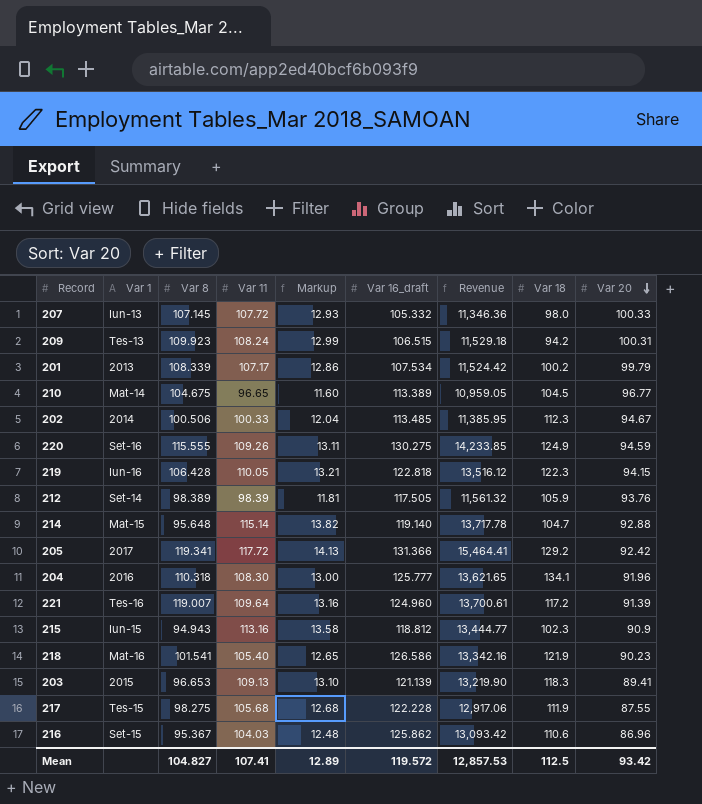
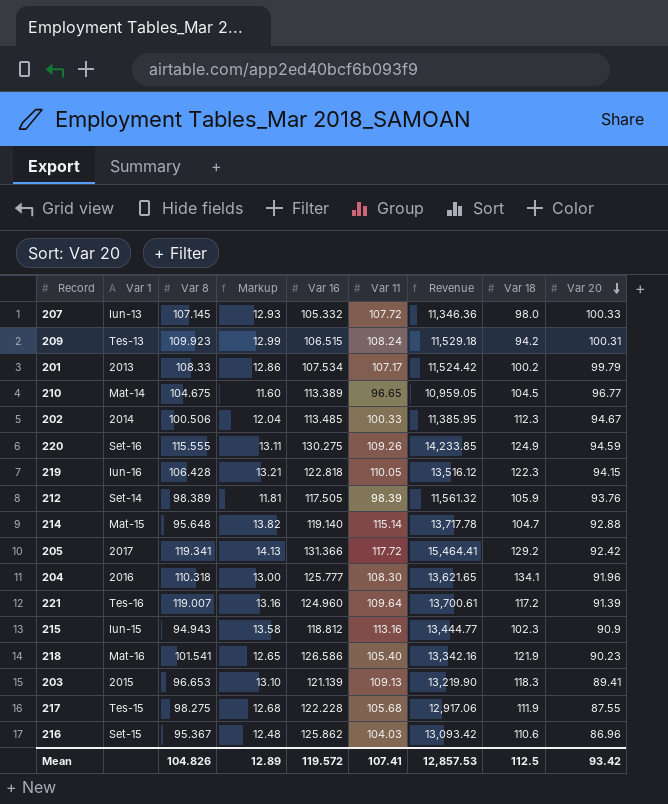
column name: Var 16_draft -> Var 16
column Var 11 | position: 4 -> 6
201 | Var 8: 108.339 -> 108.33
Mean | Var 8: 104.827 -> 104.826

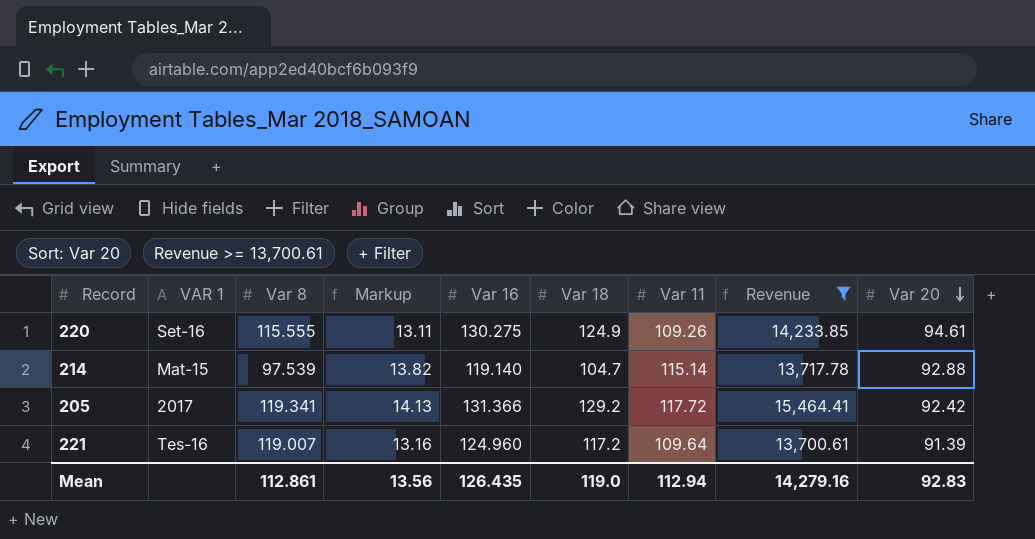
filter: none -> Revenue >= 13,700.61
column name: Var 1 -> VAR 1
column Var 18 | position: 8 -> 6
220 | Var 20: 94.59 -> 94.61
214 | Var 8: 95.648 -> 97.539
Mean | Var 8: 104.826 -> 112.861
Mean | Markup: 12.89 -> 13.56
Mean | Var 16: 119.572 -> 126.435
Mean | Var 18: 112.5 -> 119.0
Mean | Var 11: 107.41 -> 112.94
Mean | Revenue: 12,857.53 -> 14,279.16
Mean | Var 20: 93.42 -> 92.83

